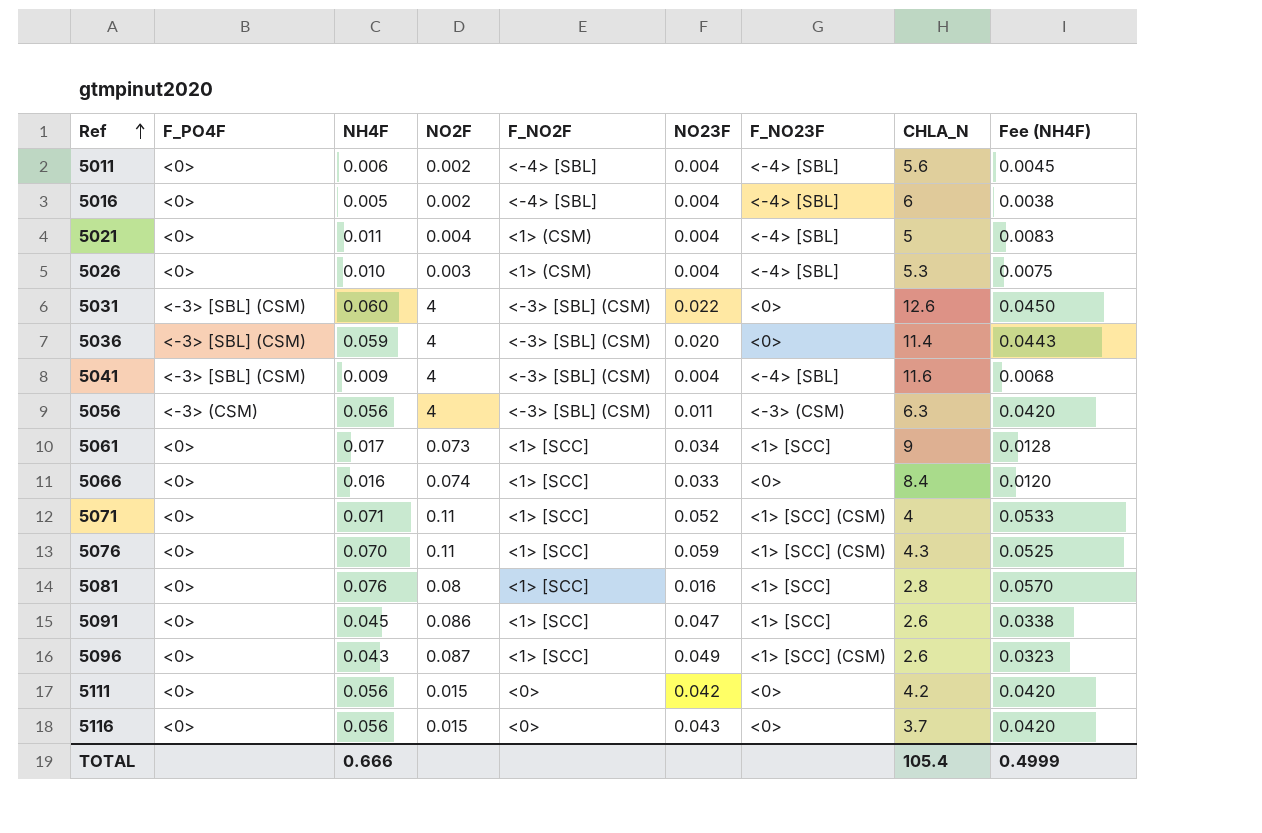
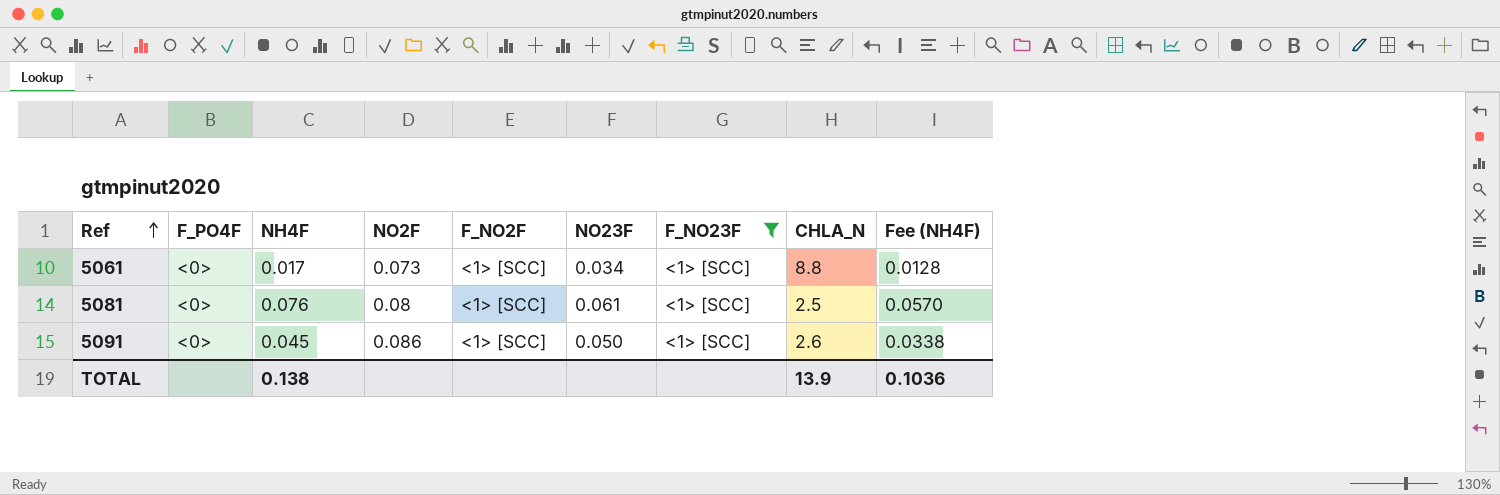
filter: none -> F_NO23F = <1> [SCC]
5061 | CHLA_N: 9 -> 8.8
5081 | NO23F: 0.016 -> 0.061
5081 | CHLA_N: 2.8 -> 2.5
5091 | NO23F: 0.047 -> 0.050
TOTAL | NH4F: 0.666 -> 0.138
TOTAL | CHLA_N: 105.4 -> 13.9
TOTAL | Fee (NH4F): 0.4999 -> 0.1036

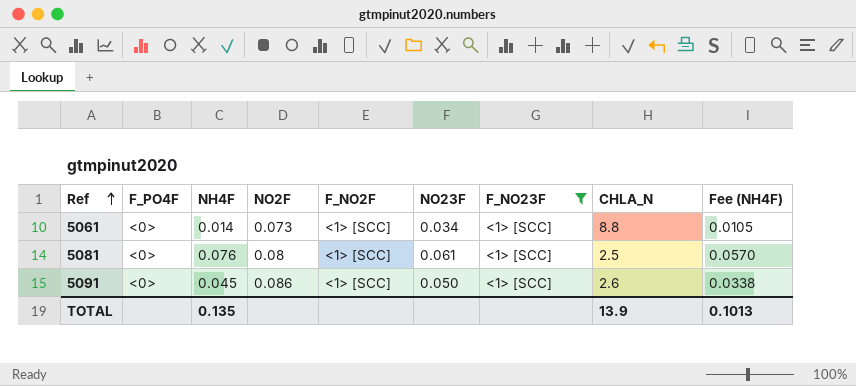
5061 | NH4F: 0.017 -> 0.014
5061 | Fee (NH4F): 0.0128 -> 0.0105
TOTAL | NH4F: 0.138 -> 0.135
TOTAL | Fee (NH4F): 0.1036 -> 0.1013

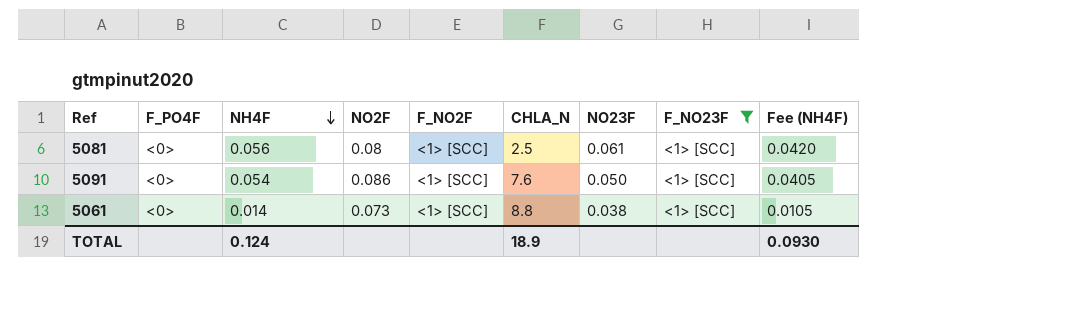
row order: Ref ascending -> NH4F descending
column CHLA_N | position: 8 -> 6
5081 | NH4F: 0.076 -> 0.056
5081 | Fee (NH4F): 0.0570 -> 0.0420
5091 | NH4F: 0.045 -> 0.054
5091 | CHLA_N: 2.6 -> 7.6
5091 | Fee (NH4F): 0.0338 -> 0.0405
5061 | NO23F: 0.034 -> 0.038
TOTAL | NH4F: 0.135 -> 0.124
TOTAL | CHLA_N: 13.9 -> 18.9
TOTAL | Fee (NH4F): 0.1013 -> 0.0930

